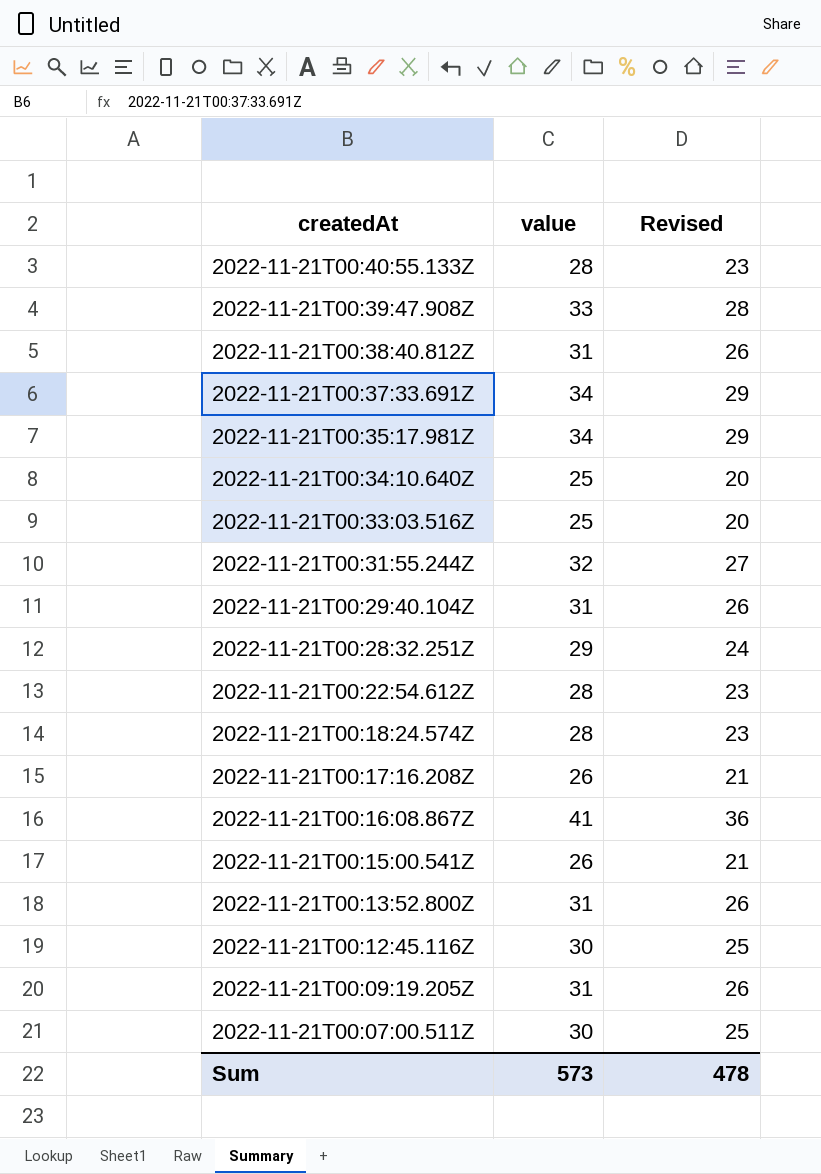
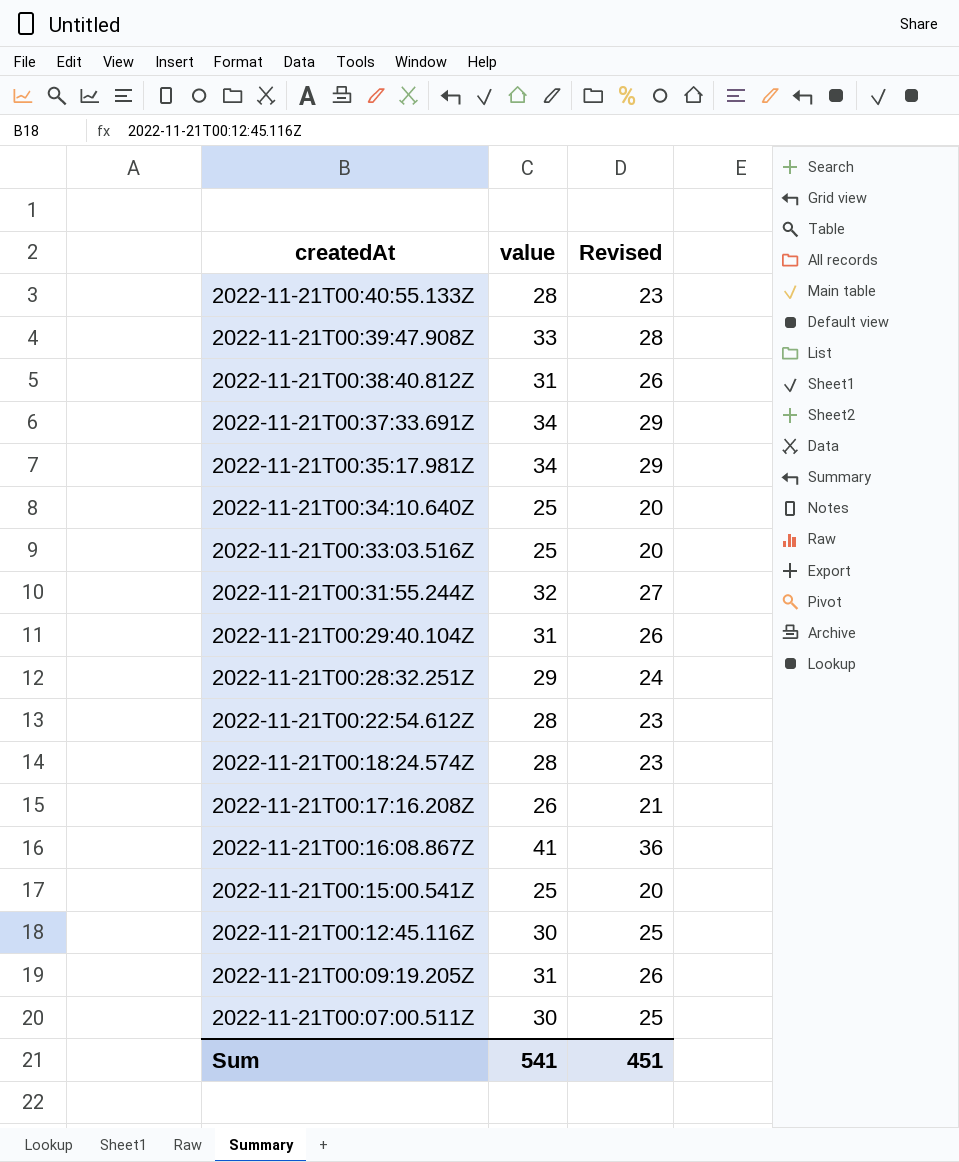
row 2022-11-21T00:13:52.800Z: 31 | 26 -> none
2022-11-21T00:15:00.541Z | value: 26 -> 25
2022-11-21T00:15:00.541Z | Revised: 21 -> 20
Sum | value: 573 -> 541
Sum | Revised: 478 -> 451

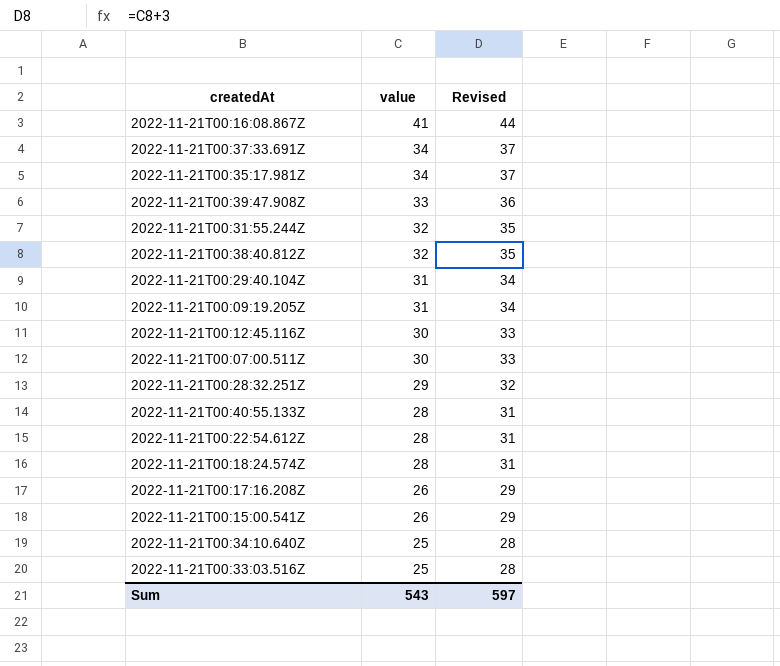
row order: createdAt descending -> value descending
column Revised | formula: [value] - 5 -> [value] + 3
2022-11-21T00:38:40.812Z | value: 31 -> 32
2022-11-21T00:15:00.541Z | value: 25 -> 26
Sum | value: 541 -> 543
Sum | Revised: 451 -> 597

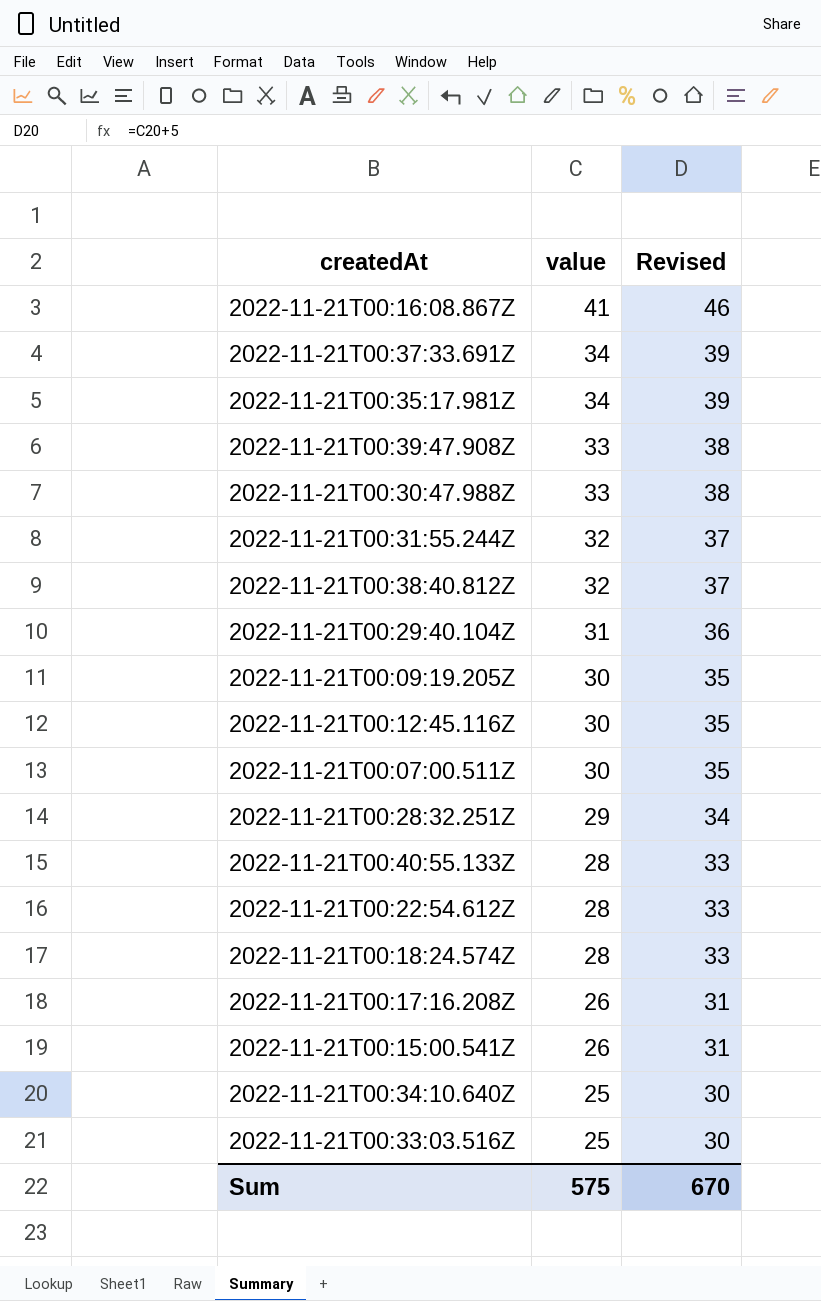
column Revised | formula: [value] + 3 -> [value] + 5
row 2022-11-21T00:30:47.988Z: none -> 33 | 38
2022-11-21T00:09:19.205Z | value: 31 -> 30
Sum | value: 543 -> 575
Sum | Revised: 597 -> 670

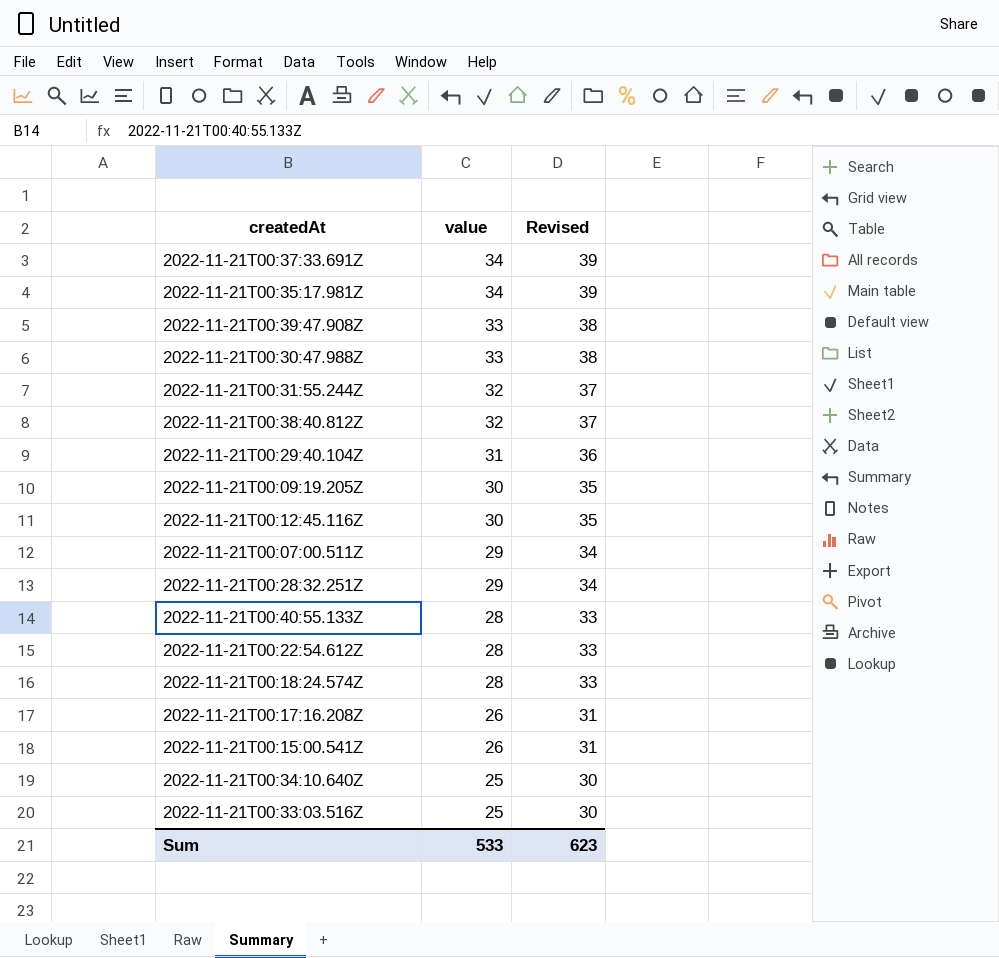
row 2022-11-21T00:16:08.867Z: 41 | 46 -> none
2022-11-21T00:07:00.511Z | value: 30 -> 29
2022-11-21T00:07:00.511Z | Revised: 35 -> 34
Sum | value: 575 -> 533
Sum | Revised: 670 -> 623

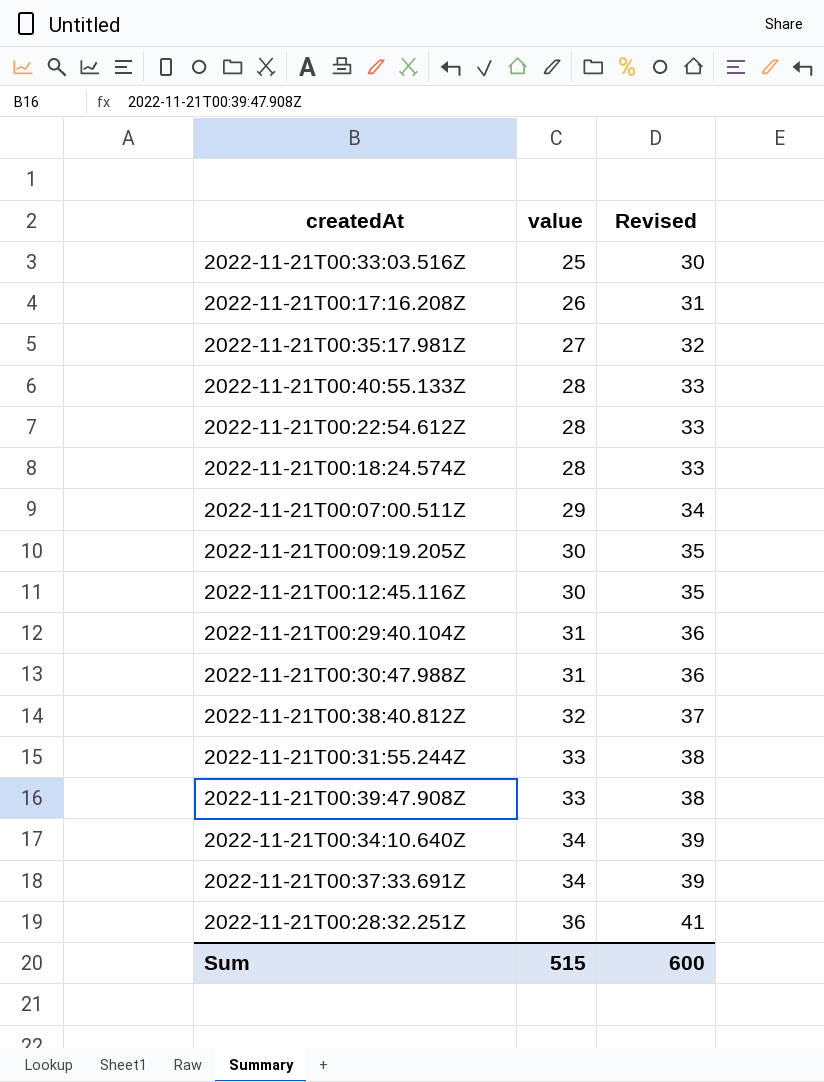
row order: value descending -> value ascending
row 2022-11-21T00:15:00.541Z: 26 | 31 -> none
2022-11-21T00:35:17.981Z | value: 34 -> 27
2022-11-21T00:35:17.981Z | Revised: 39 -> 32
2022-11-21T00:30:47.988Z | value: 33 -> 31
2022-11-21T00:30:47.988Z | Revised: 38 -> 36
2022-11-21T00:31:55.244Z | value: 32 -> 33
2022-11-21T00:31:55.244Z | Revised: 37 -> 38
2022-11-21T00:34:10.640Z | value: 25 -> 34
2022-11-21T00:34:10.640Z | Revised: 30 -> 39
2022-11-21T00:28:32.251Z | value: 29 -> 36
2022-11-21T00:28:32.251Z | Revised: 34 -> 41
Sum | value: 533 -> 515
Sum | Revised: 623 -> 600

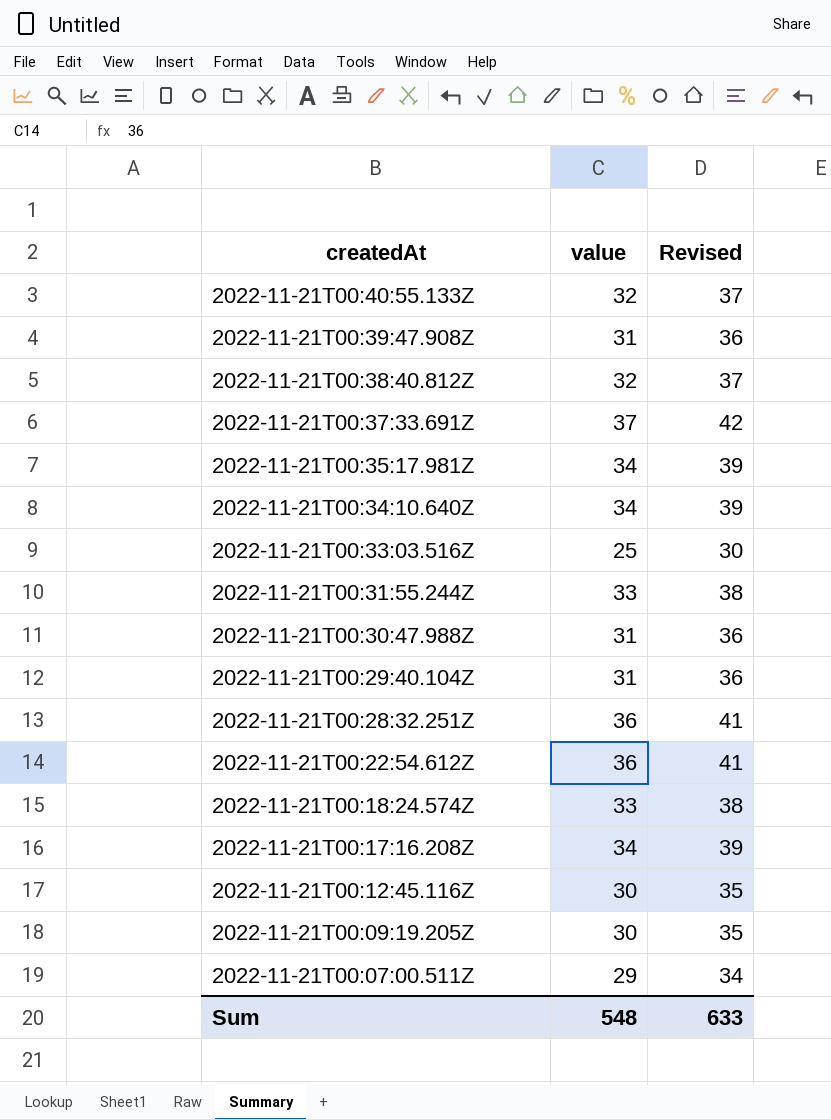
row order: value ascending -> createdAt descending
2022-11-21T00:40:55.133Z | value: 28 -> 32
2022-11-21T00:40:55.133Z | Revised: 33 -> 37
2022-11-21T00:39:47.908Z | value: 33 -> 31
2022-11-21T00:39:47.908Z | Revised: 38 -> 36
2022-11-21T00:37:33.691Z | value: 34 -> 37
2022-11-21T00:37:33.691Z | Revised: 39 -> 42
2022-11-21T00:35:17.981Z | value: 27 -> 34
2022-11-21T00:35:17.981Z | Revised: 32 -> 39
2022-11-21T00:22:54.612Z | value: 28 -> 36
2022-11-21T00:22:54.612Z | Revised: 33 -> 41
2022-11-21T00:18:24.574Z | value: 28 -> 33
2022-11-21T00:18:24.574Z | Revised: 33 -> 38
2022-11-21T00:17:16.208Z | value: 26 -> 34
2022-11-21T00:17:16.208Z | Revised: 31 -> 39
Sum | value: 515 -> 548
Sum | Revised: 600 -> 633

